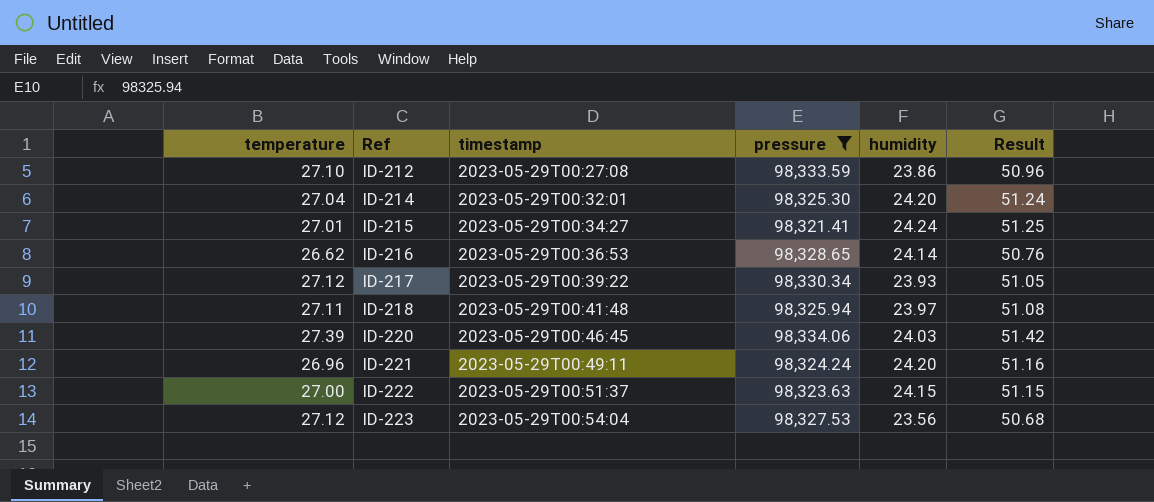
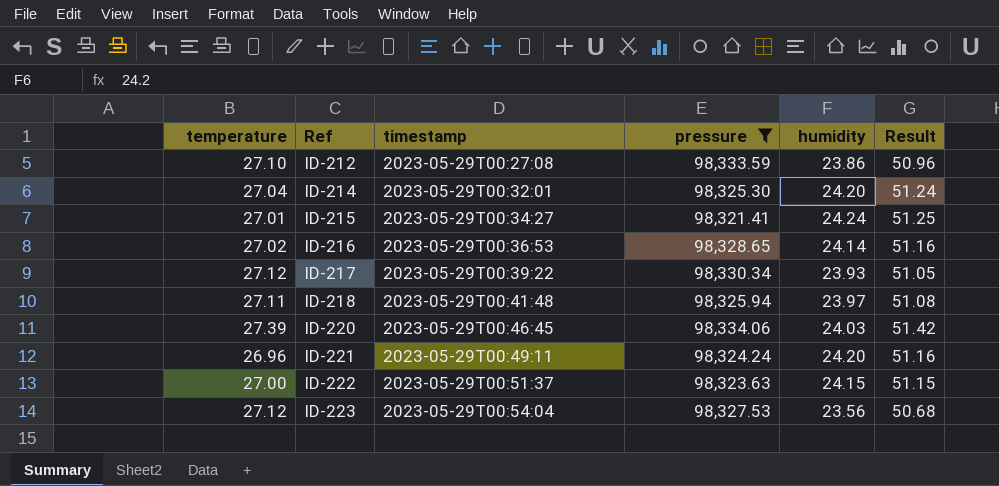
ID-216 | temperature: 26.62 -> 27.02
ID-216 | Result: 50.76 -> 51.16

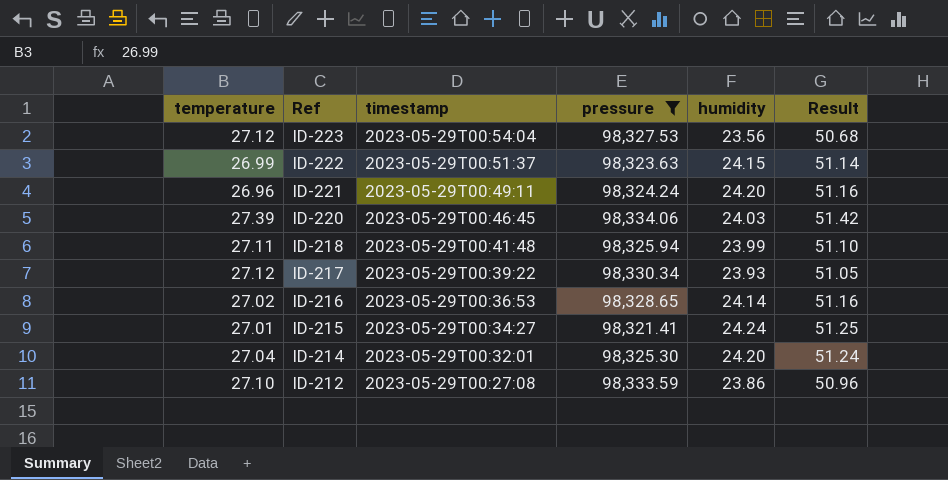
row order: Ref ascending -> Ref descending
ID-222 | temperature: 27.00 -> 26.99
ID-222 | Result: 51.15 -> 51.14
ID-218 | humidity: 23.97 -> 23.99
ID-218 | Result: 51.08 -> 51.10

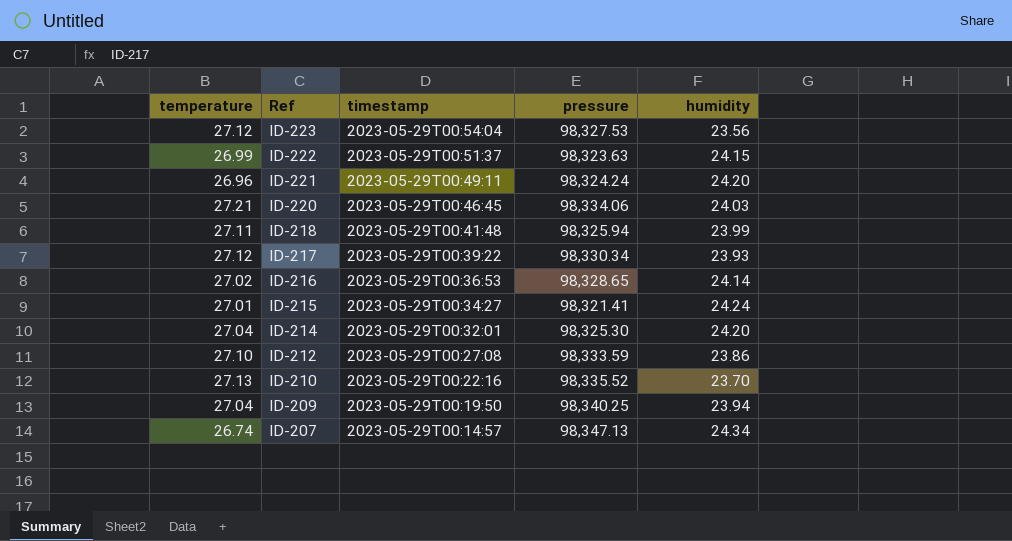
filter: pressure <= 98,334.06 -> none
column Result | formula: [temperature] + [humidity] -> none
ID-220 | temperature: 27.39 -> 27.21

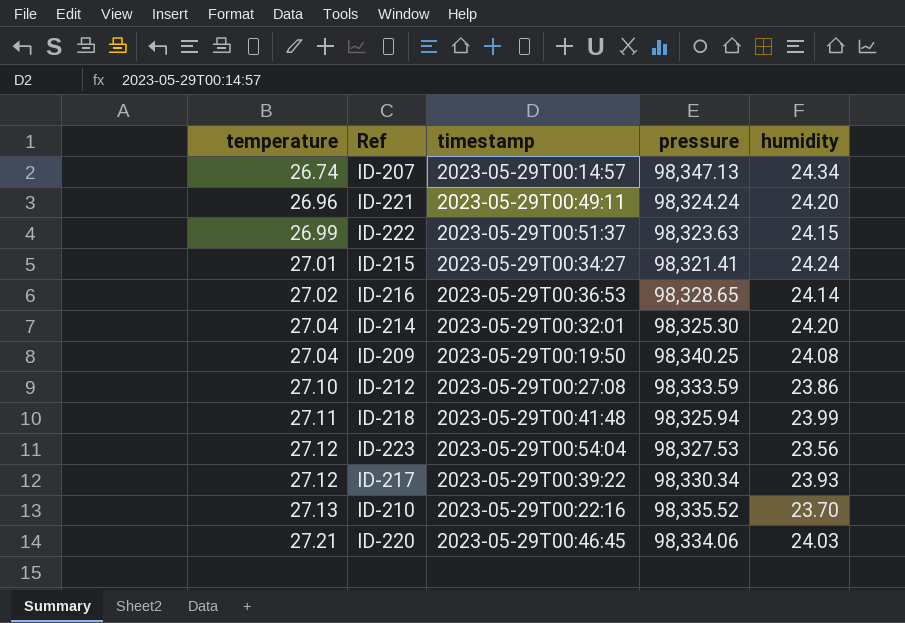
row order: Ref descending -> temperature ascending
ID-209 | humidity: 23.94 -> 24.08

